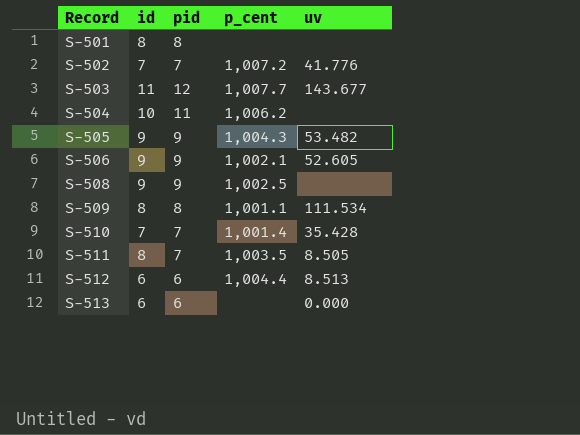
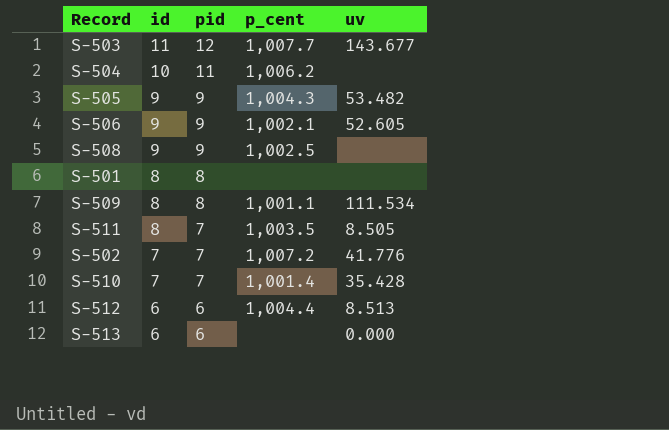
row order: Record ascending -> id descending

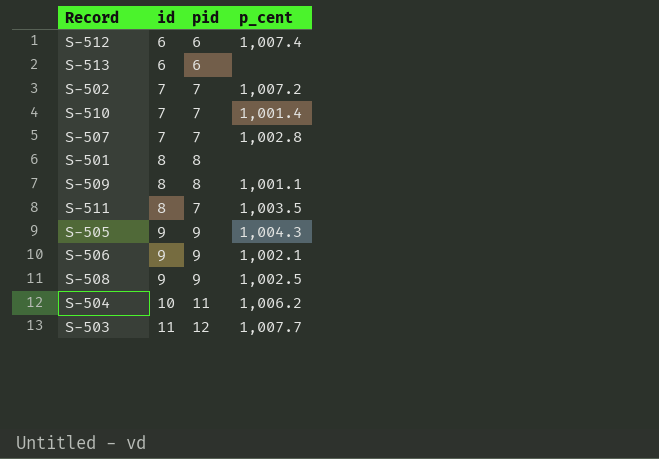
row order: id descending -> id ascending
column uv | position: 5 -> none
S-512 | p_cent: 1,004.4 -> 1,007.4
row S-507: none -> 7 | 7 | 1,002.8

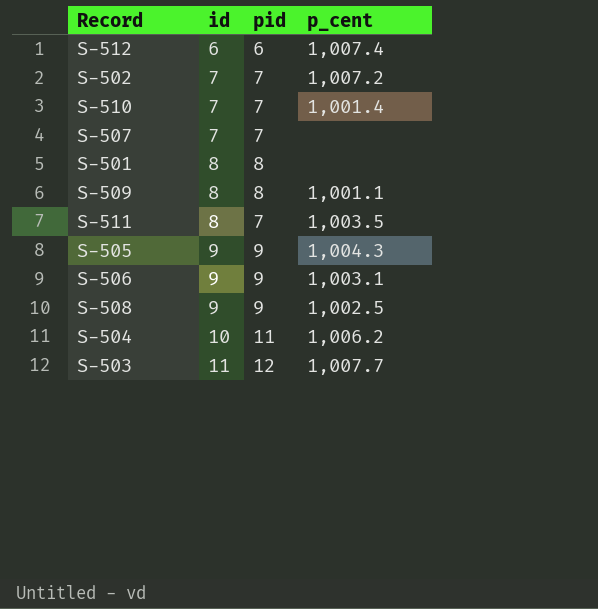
row S-513: 6 | 6 | none -> none
S-507 | p_cent: 1,002.8 -> none
S-506 | p_cent: 1,002.1 -> 1,003.1

